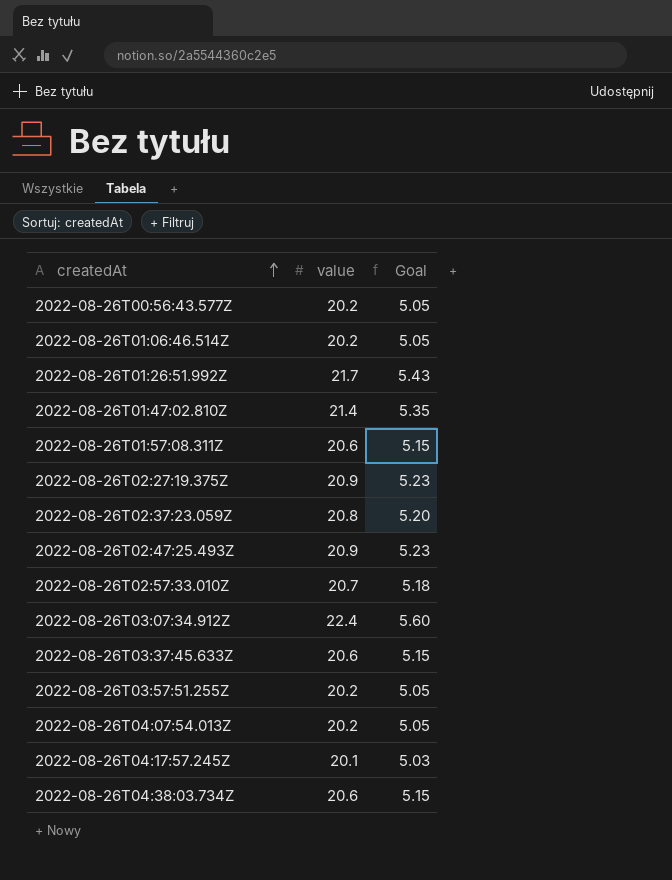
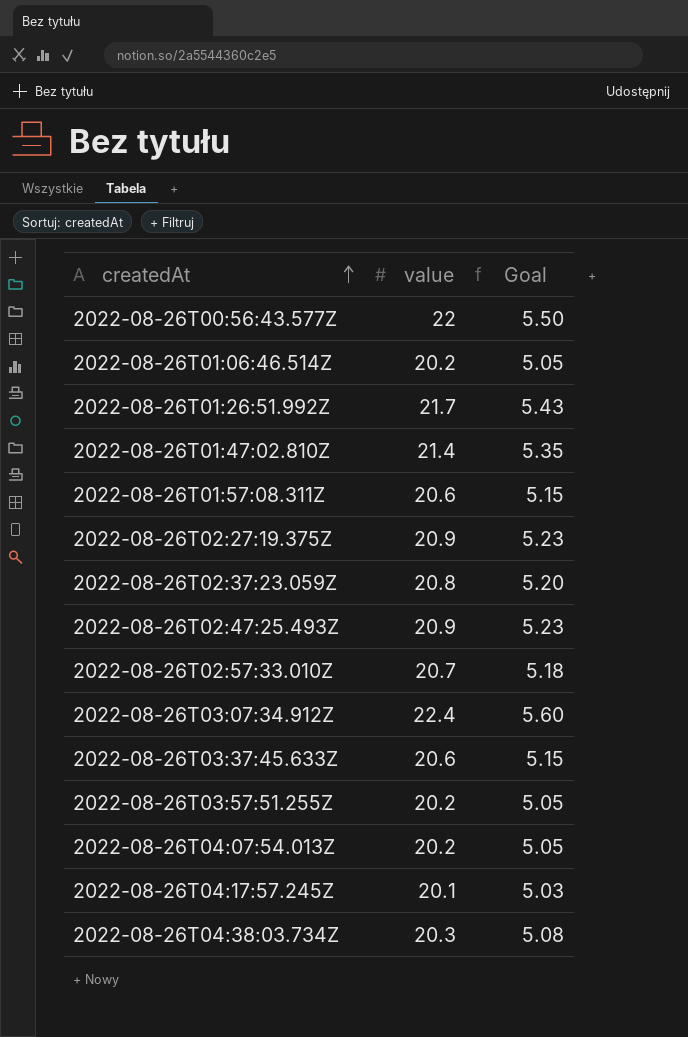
2022-08-26T00:56:43.577Z | value: 20.2 -> 22
2022-08-26T00:56:43.577Z | Goal: 5.05 -> 5.50
2022-08-26T04:38:03.734Z | value: 20.6 -> 20.3
2022-08-26T04:38:03.734Z | Goal: 5.15 -> 5.08

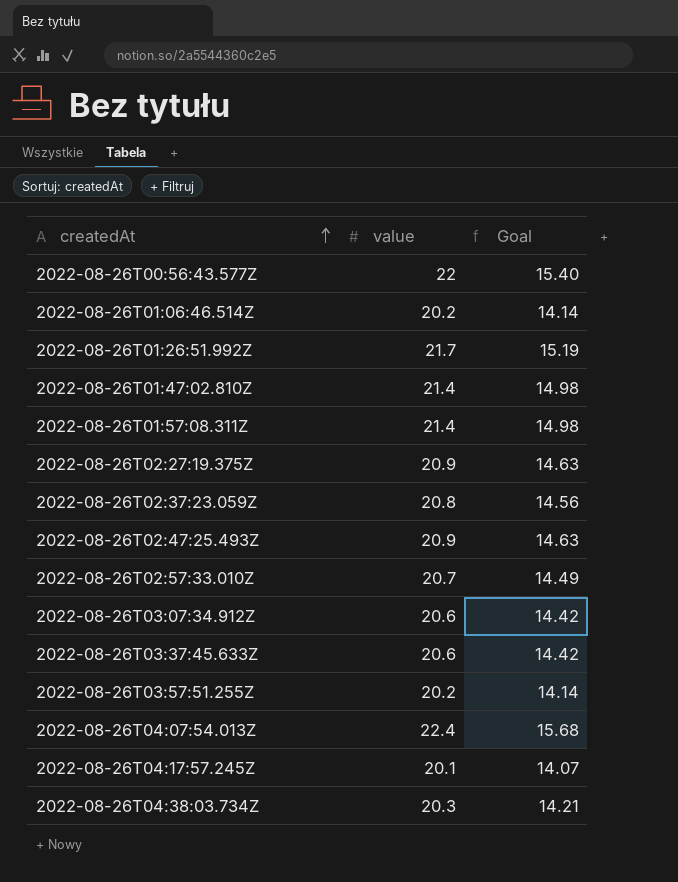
column Goal | formula: [value] * 0.25 -> [value] * 0.7
2022-08-26T01:57:08.311Z | value: 20.6 -> 21.4
2022-08-26T03:07:34.912Z | value: 22.4 -> 20.6
2022-08-26T04:07:54.013Z | value: 20.2 -> 22.4

